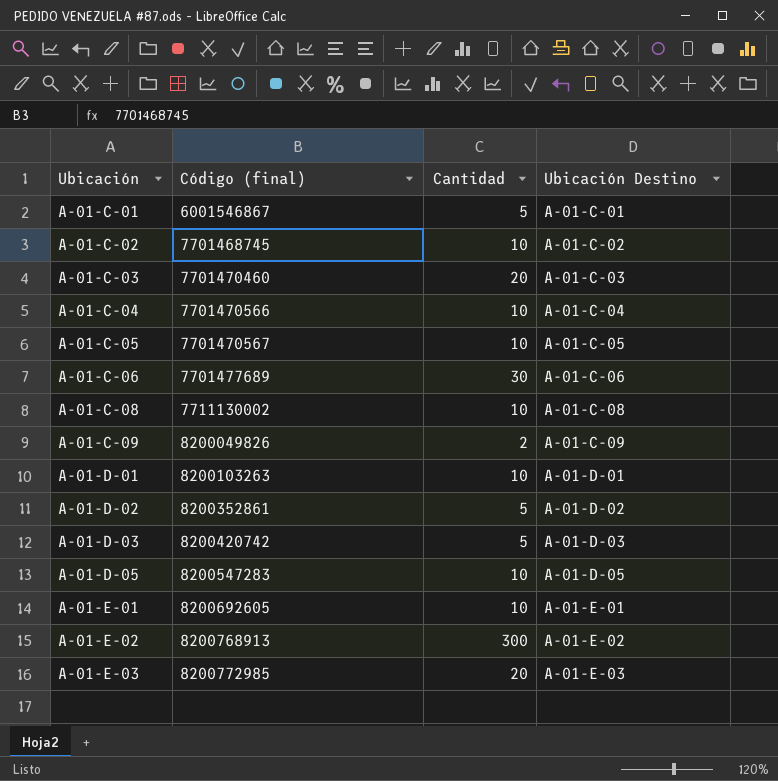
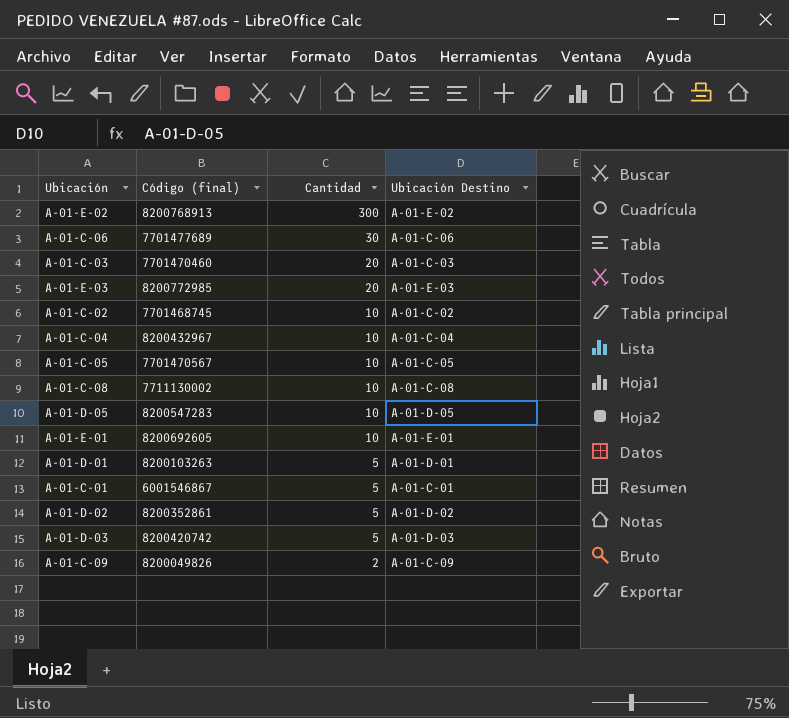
row order: Ubicación ascending -> Cantidad descending
A-01-C-04 | Código (final): 7701470566 -> 8200432967
A-01-D-01 | Cantidad: 10 -> 5

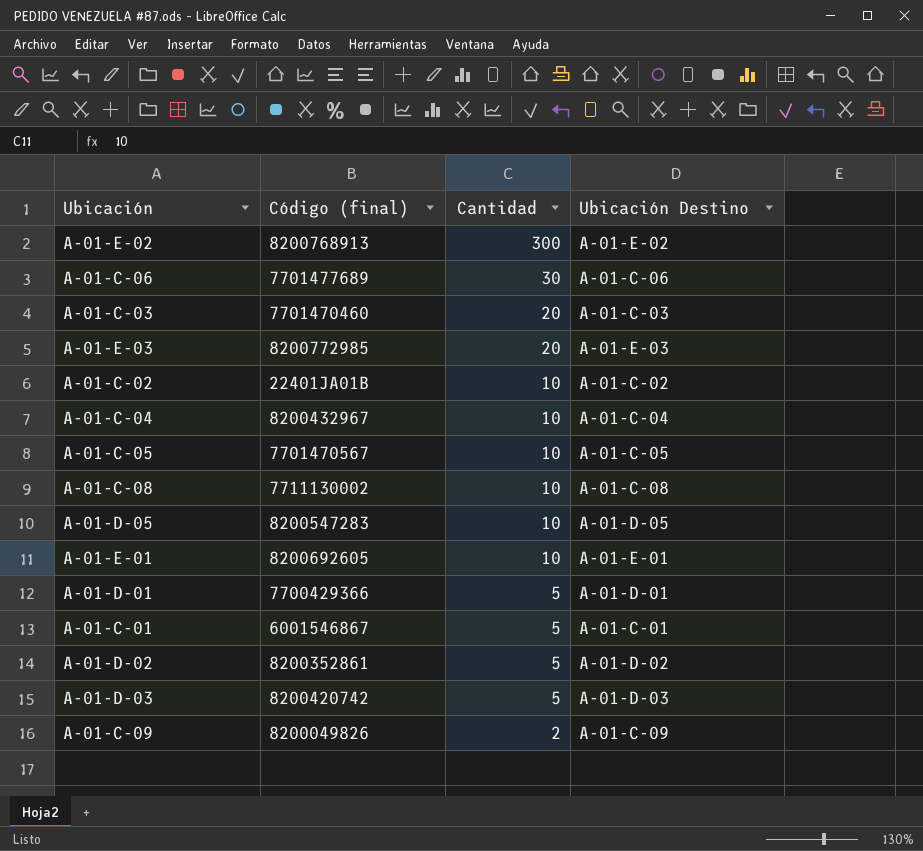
A-01-C-02 | Código (final): 7701468745 -> 22401JA01B
A-01-D-01 | Código (final): 8200103263 -> 7700429366

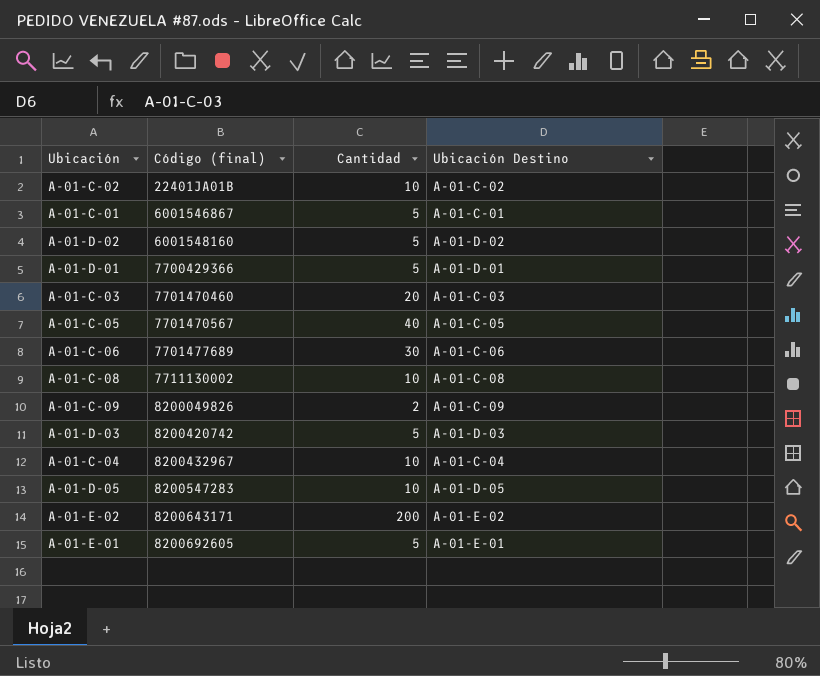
row order: Cantidad descending -> Código (final) ascending
row A-01-E-03: 8200772985 | 20 | A-01-E-03 -> none
A-01-D-02 | Código (final): 8200352861 -> 6001548160
A-01-C-05 | Cantidad: 10 -> 40
A-01-E-02 | Código (final): 8200768913 -> 8200643171
A-01-E-02 | Cantidad: 300 -> 200
A-01-E-01 | Cantidad: 10 -> 5

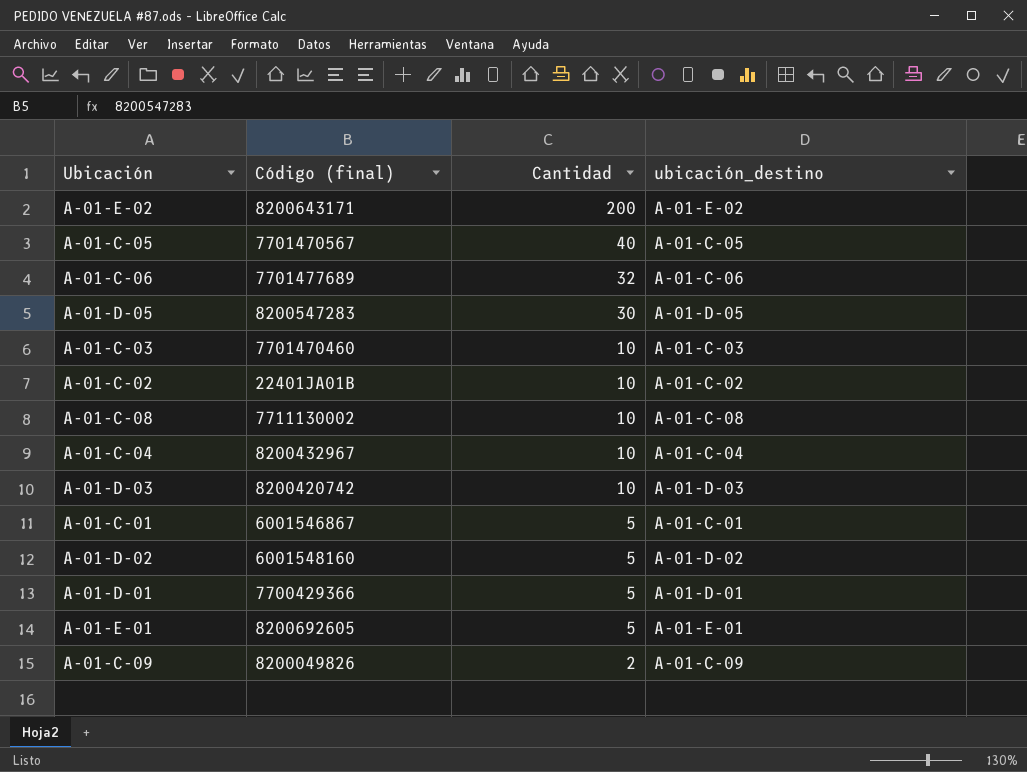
row order: Código (final) ascending -> Cantidad descending
column name: Ubicación Destino -> ubicación_destino
A-01-C-06 | Cantidad: 30 -> 32
A-01-D-05 | Cantidad: 10 -> 30
A-01-C-03 | Cantidad: 20 -> 10
A-01-D-03 | Cantidad: 5 -> 10

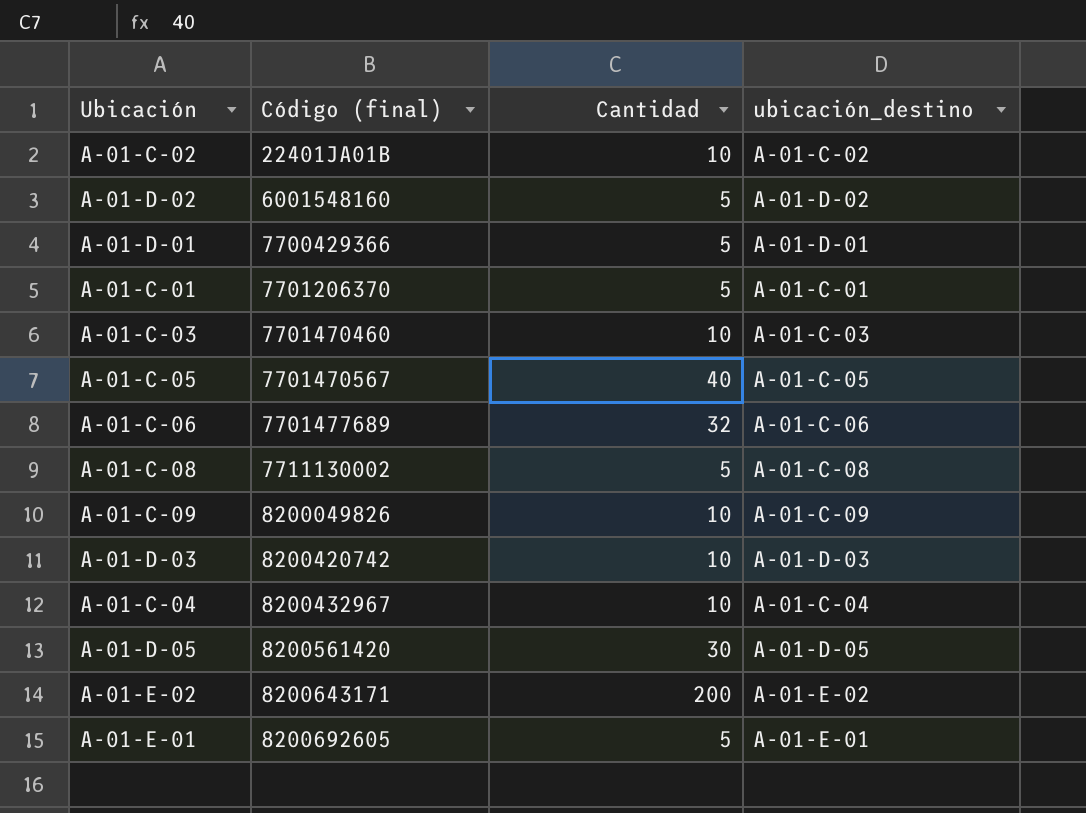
row order: Cantidad descending -> Código (final) ascending
A-01-C-01 | Código (final): 6001546867 -> 7701206370
A-01-C-08 | Cantidad: 10 -> 5
A-01-C-09 | Cantidad: 2 -> 10
A-01-D-05 | Código (final): 8200547283 -> 8200561420

